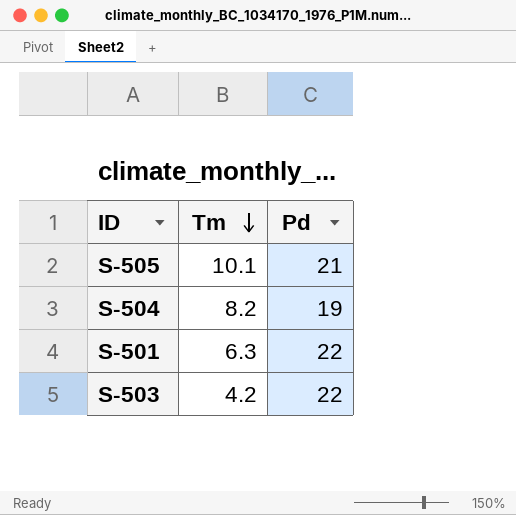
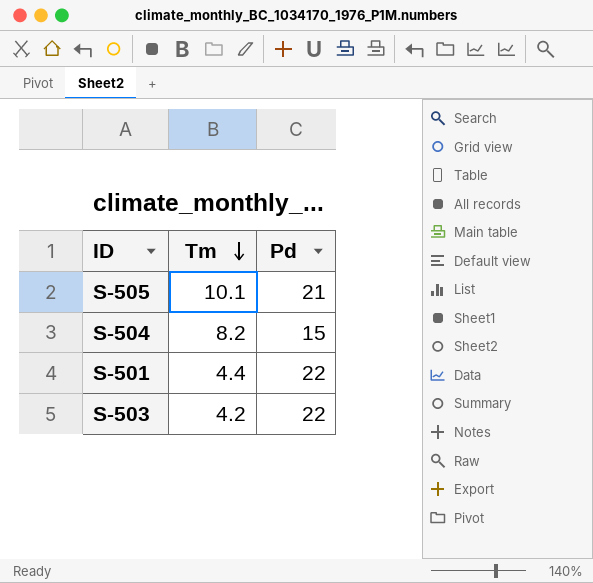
S-504 | Pd: 19 -> 15
S-501 | Tm: 6.3 -> 4.4

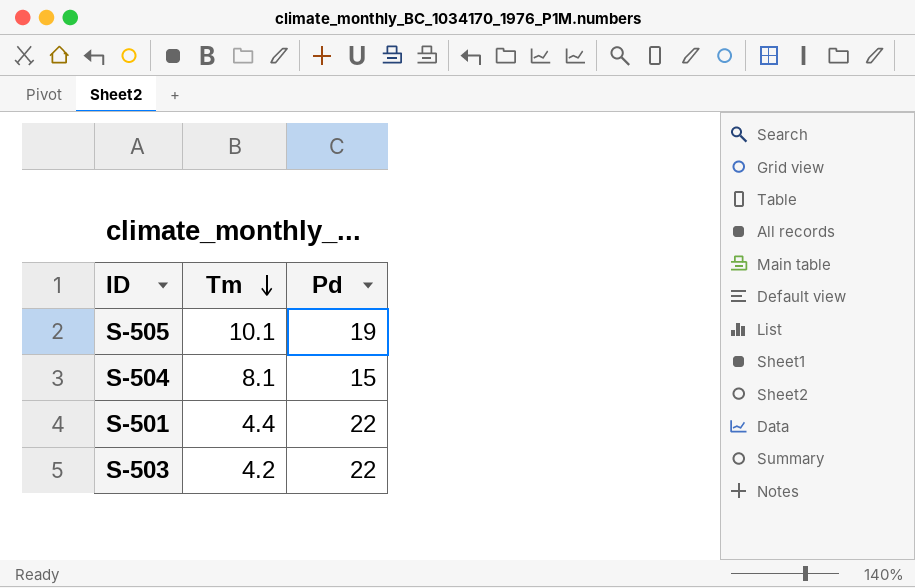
S-505 | Pd: 21 -> 19
S-504 | Tm: 8.2 -> 8.1

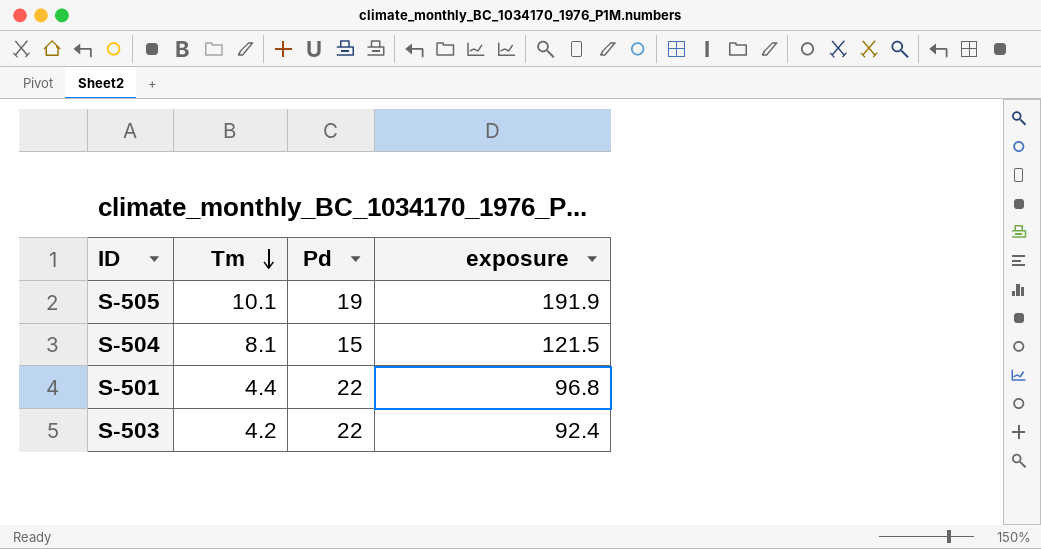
column exposure | formula: none -> [Tm] * [Pd]

